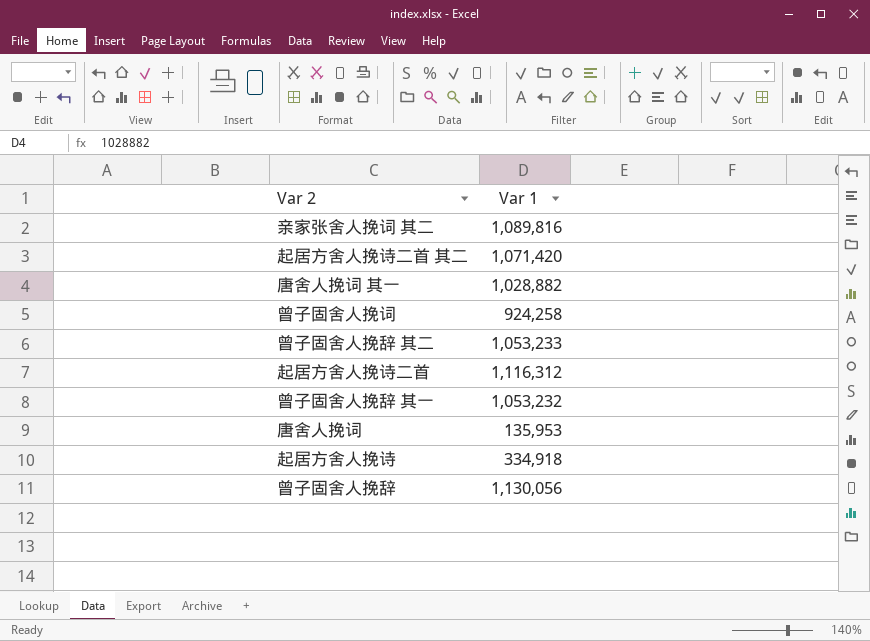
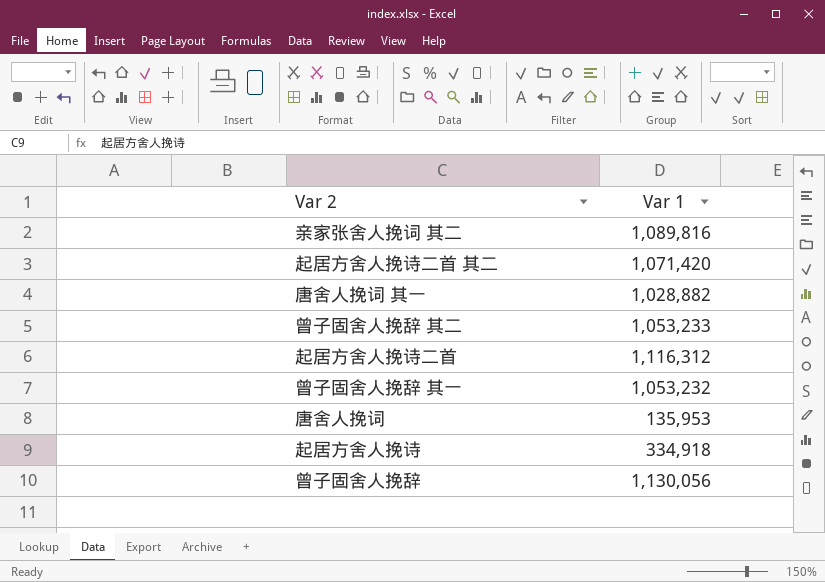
row 曾子固舍人挽词: 924,258 -> none

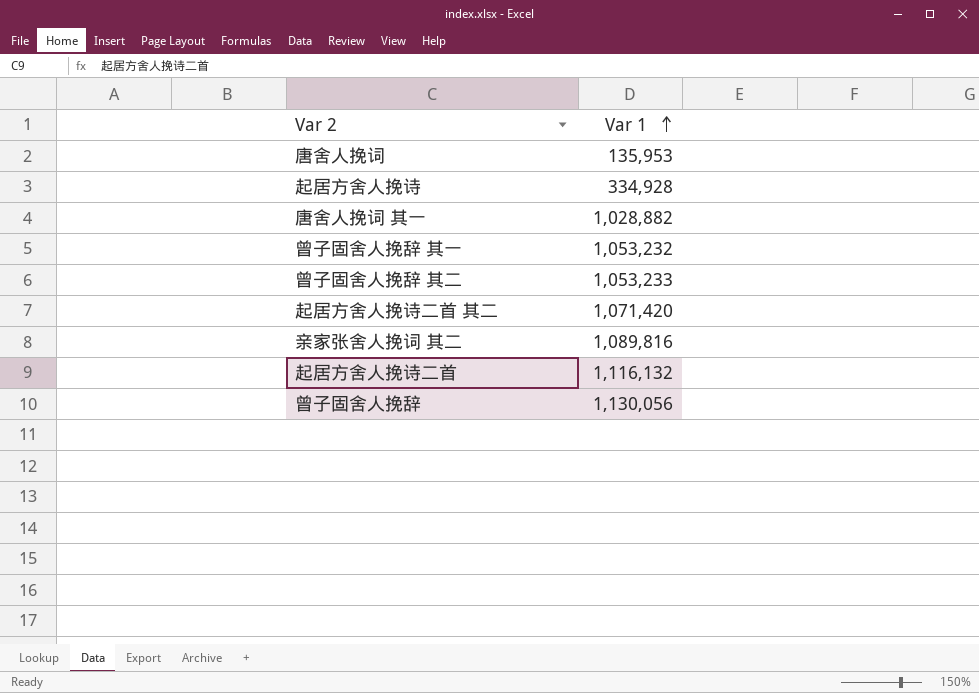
row order: none -> Var 1 ascending
起居方舍人挽诗 | Var 1: 334,918 -> 334,928
起居方舍人挽诗二首 | Var 1: 1,116,312 -> 1,116,132

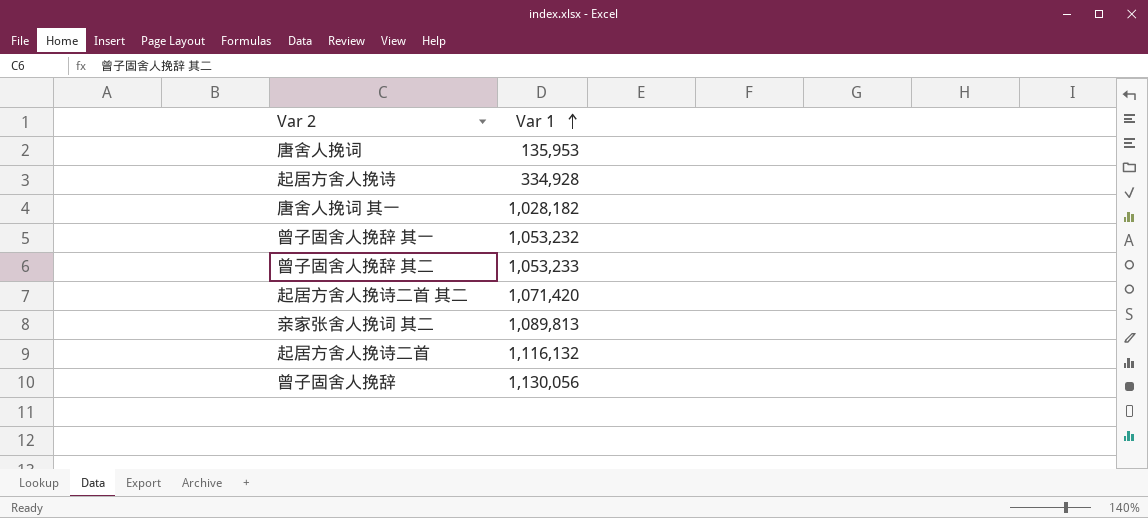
唐舍人挽词 其一 | Var 1: 1,028,882 -> 1,028,182
亲家张舍人挽词 其二 | Var 1: 1,089,816 -> 1,089,813

